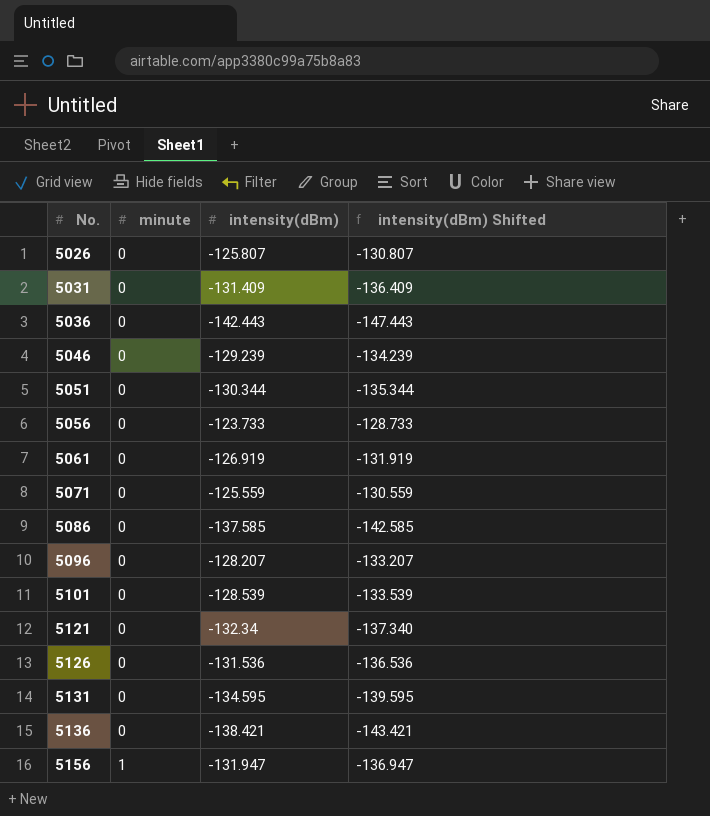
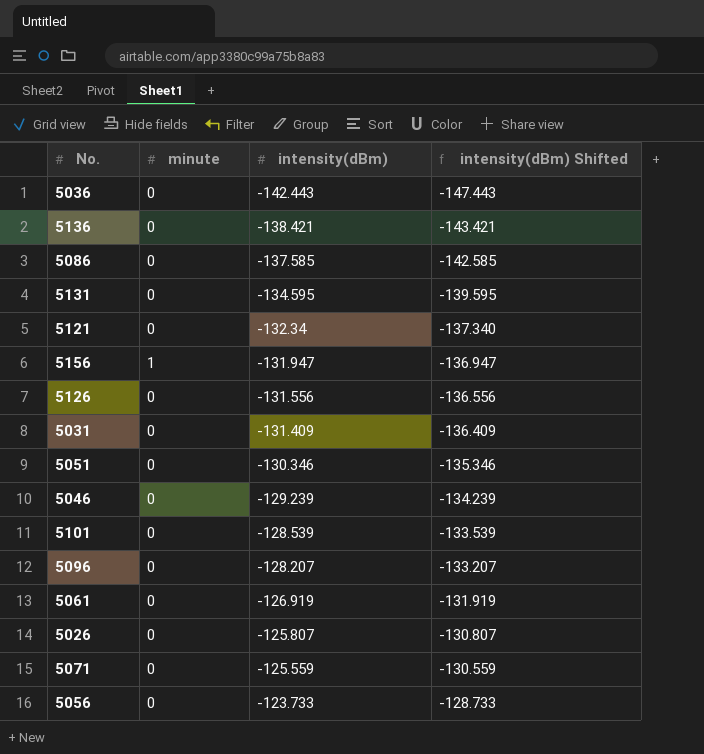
row order: No. ascending -> intensity(dBm) ascending
5126 | intensity(dBm): -131.536 -> -131.556
5126 | intensity(dBm) Shifted: -136.536 -> -136.556
5051 | intensity(dBm): -130.344 -> -130.346
5051 | intensity(dBm) Shifted: -135.344 -> -135.346

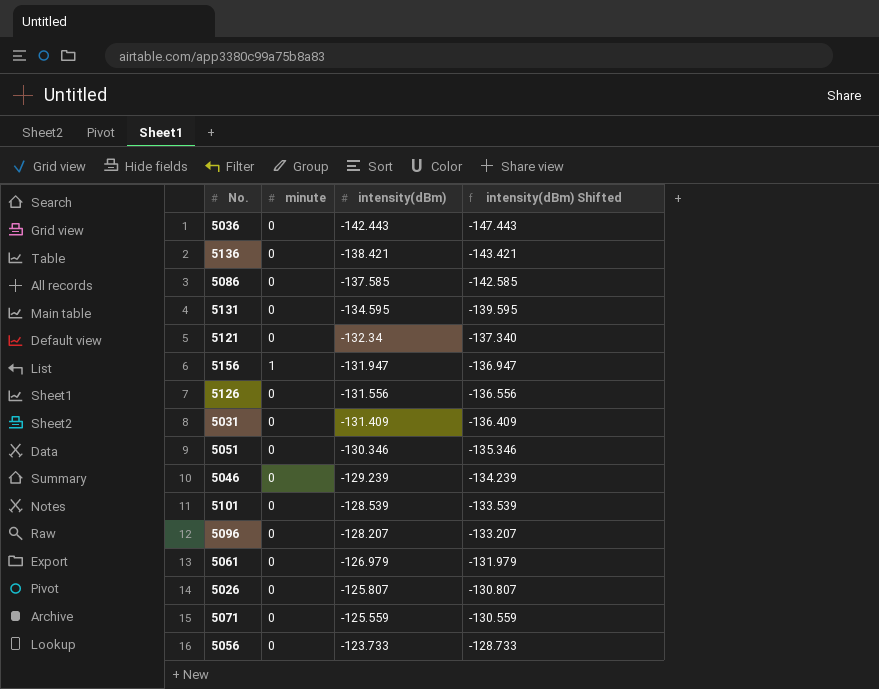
5061 | intensity(dBm): -126.919 -> -126.979
5061 | intensity(dBm) Shifted: -131.919 -> -131.979

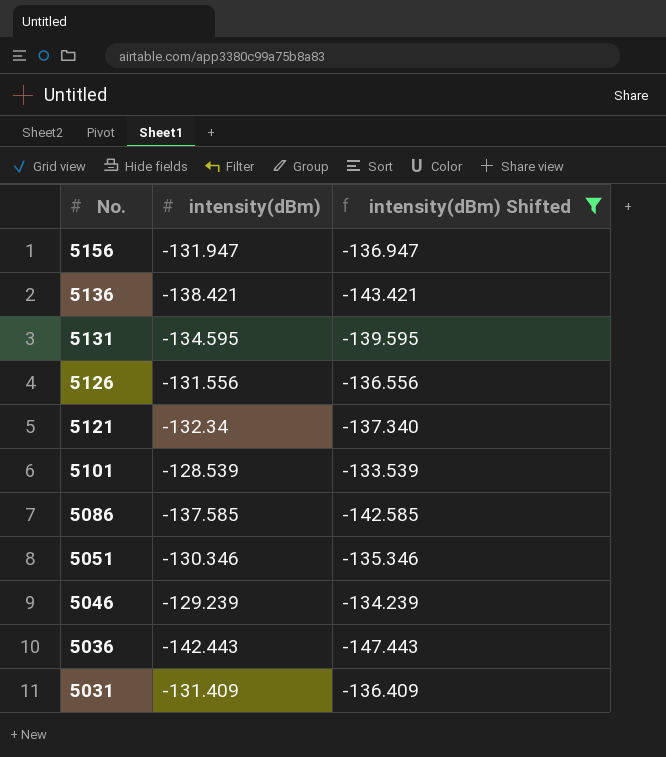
filter: none -> intensity(dBm) Shifted <= -133.539
row order: intensity(dBm) ascending -> No. descending
column minute | position: 2 -> none

